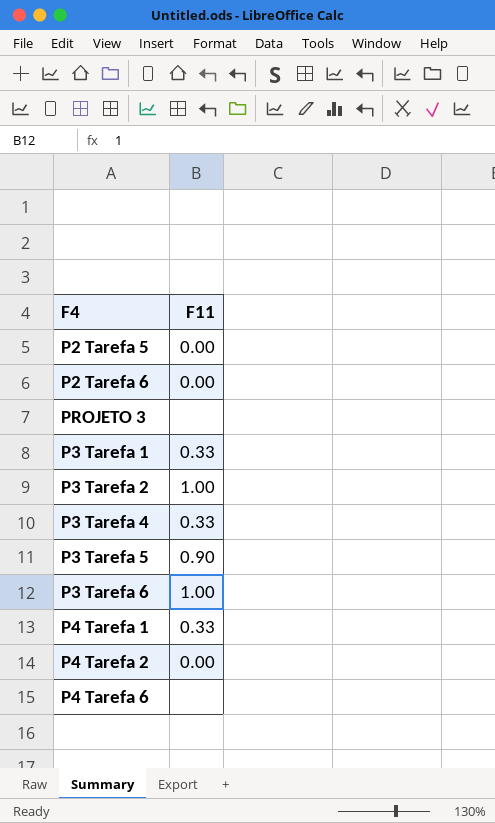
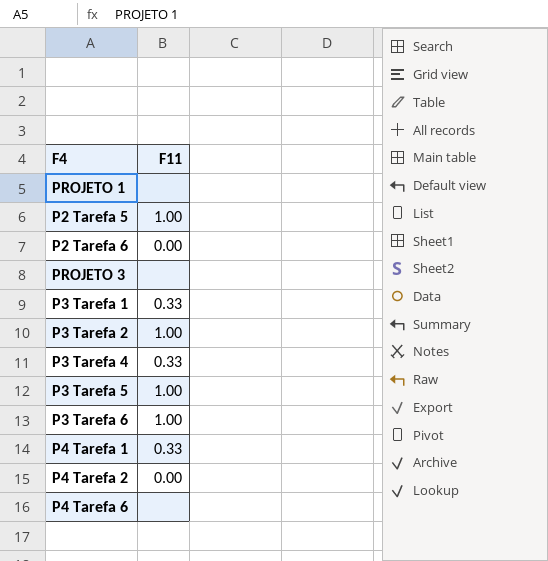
row PROJETO 1: none -> none
P2 Tarefa 5 | F11: 0.00 -> 1.00
P3 Tarefa 5 | F11: 0.90 -> 1.00

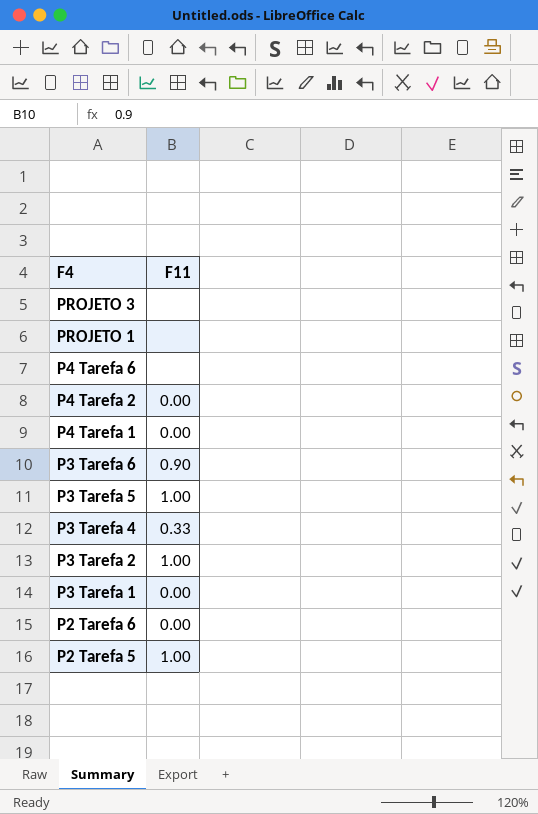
row order: none -> F4 descending
P4 Tarefa 1 | F11: 0.33 -> 0.00
P3 Tarefa 6 | F11: 1.00 -> 0.90
P3 Tarefa 1 | F11: 0.33 -> 0.00

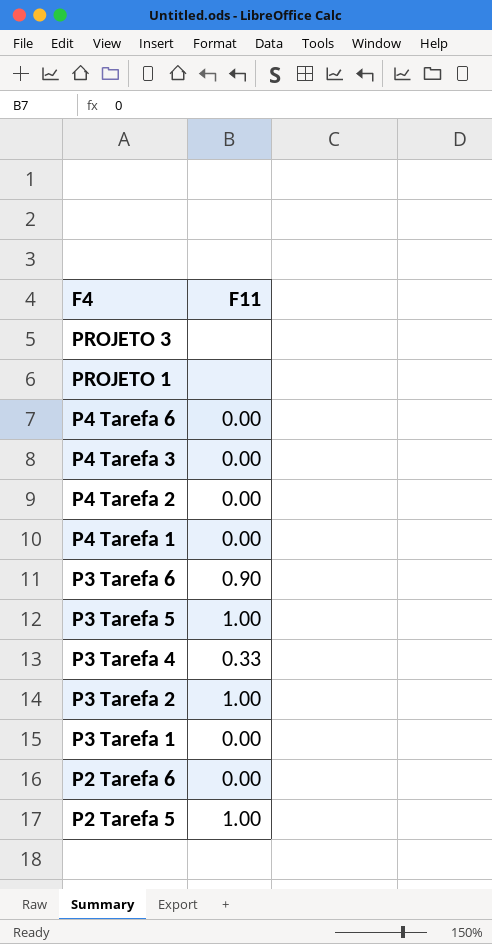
P4 Tarefa 6 | F11: none -> 0.00
row P4 Tarefa 3: none -> 0.00

